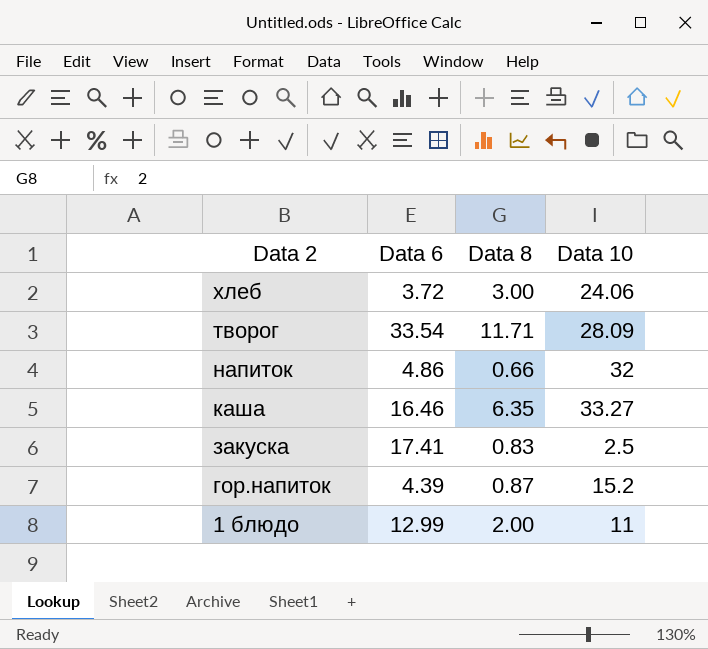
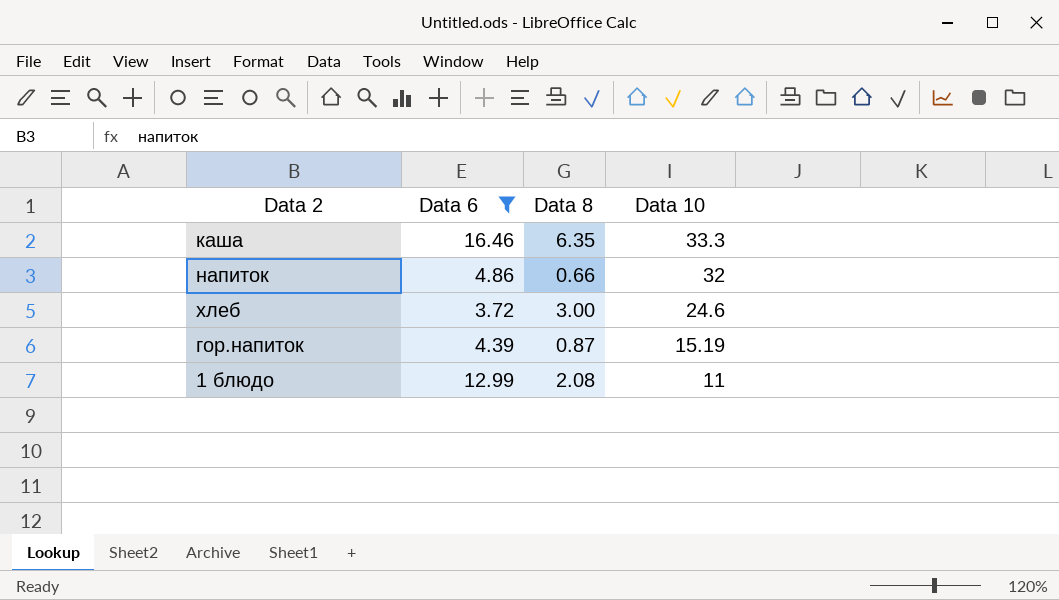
filter: none -> Data 6 <= 16.46
row order: Data 2 descending -> Data 10 descending
каша | Data 10: 33.27 -> 33.3
хлеб | Data 10: 24.06 -> 24.6
гор.напиток | Data 10: 15.2 -> 15.19
1 блюдо | Data 8: 2.00 -> 2.08

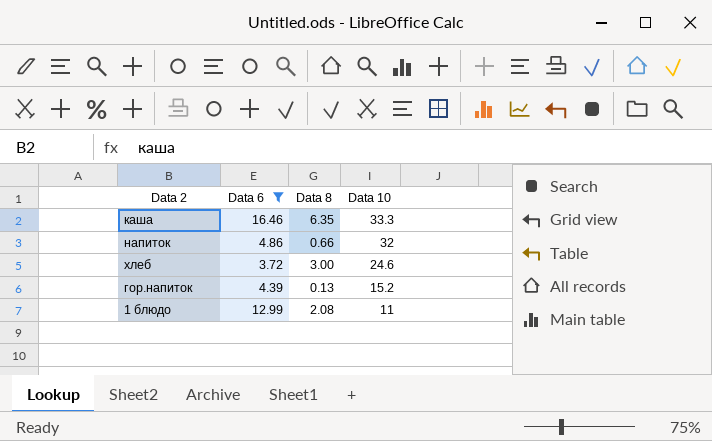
гор.напиток | Data 8: 0.87 -> 0.13
гор.напиток | Data 10: 15.19 -> 15.2

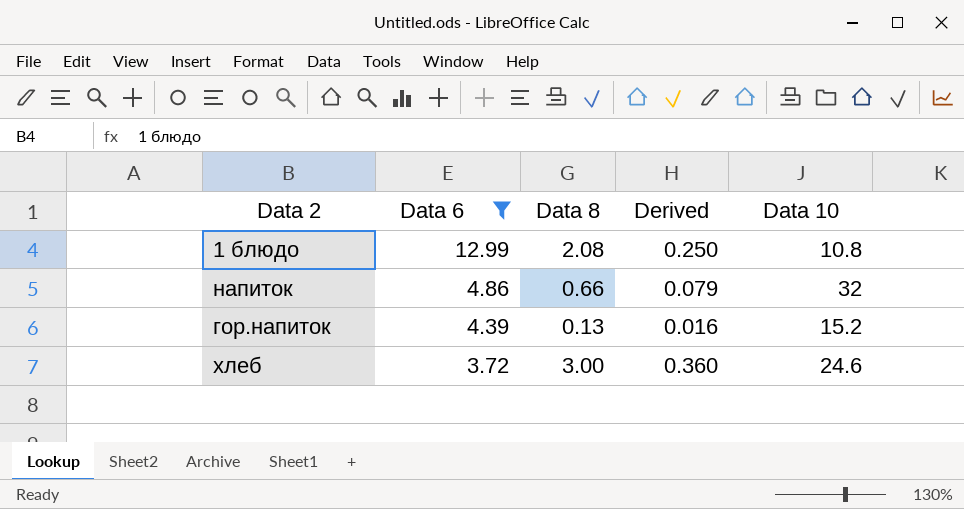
row order: Data 10 descending -> Data 6 descending
column Derived | formula: none -> [Data 8] * 0.12
row каша: 16.46 | 6.35 | 33.3 -> none
1 блюдо | Data 10: 11 -> 10.8

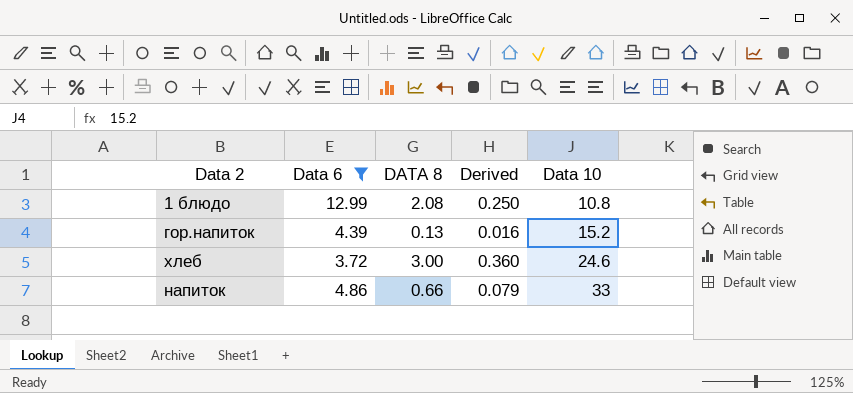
row order: Data 6 descending -> Data 10 ascending
column name: Data 8 -> DATA 8
напиток | Data 10: 32 -> 33

